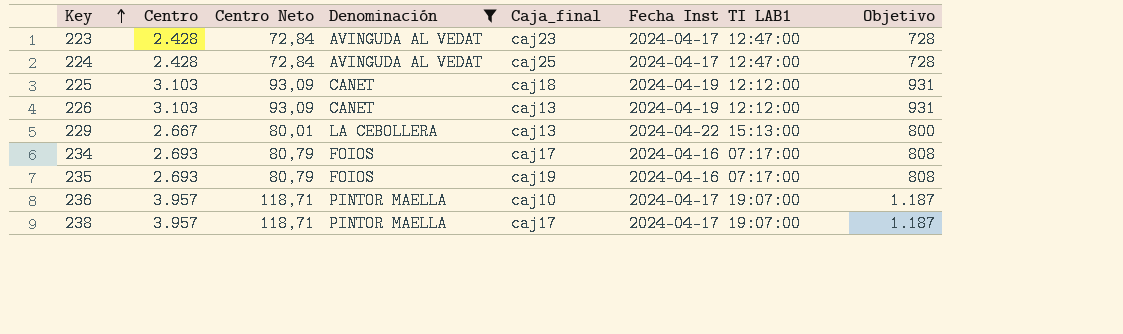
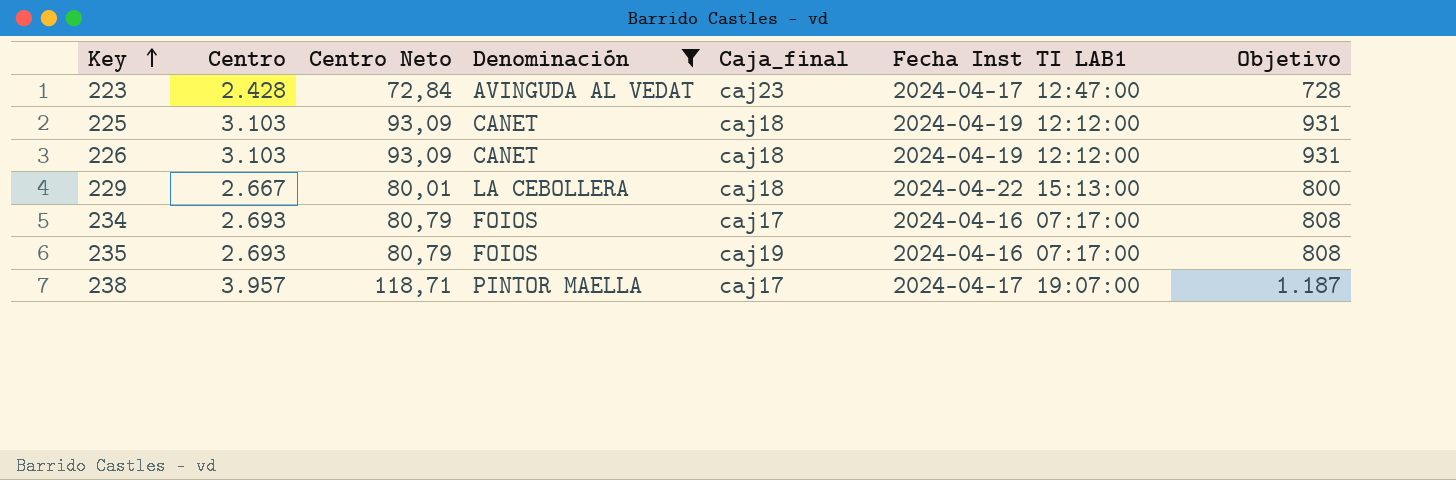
row 224: 2.428 | 72,84 | AVINGUDA AL VEDAT | caj25 | 2024-04-17 12:47:00 | 728 -> none
row 236: 3.957 | 118,71 | PINTOR MAELLA | caj10 | 2024-04-17 19:07:00 | 1.187 -> none
226 | Caja_final: caj13 -> caj18
229 | Caja_final: caj13 -> caj18

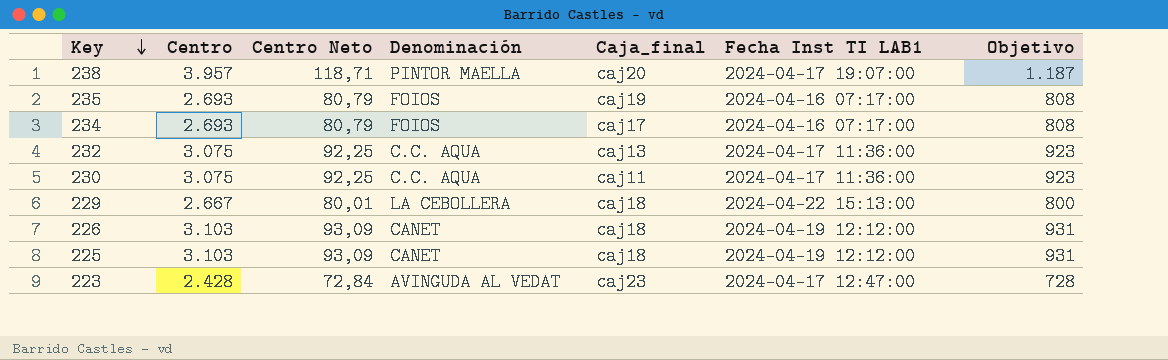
filter: Denominación != C.C. AQUA -> none
row order: Key ascending -> Key descending
238 | Caja_final: caj17 -> caj20

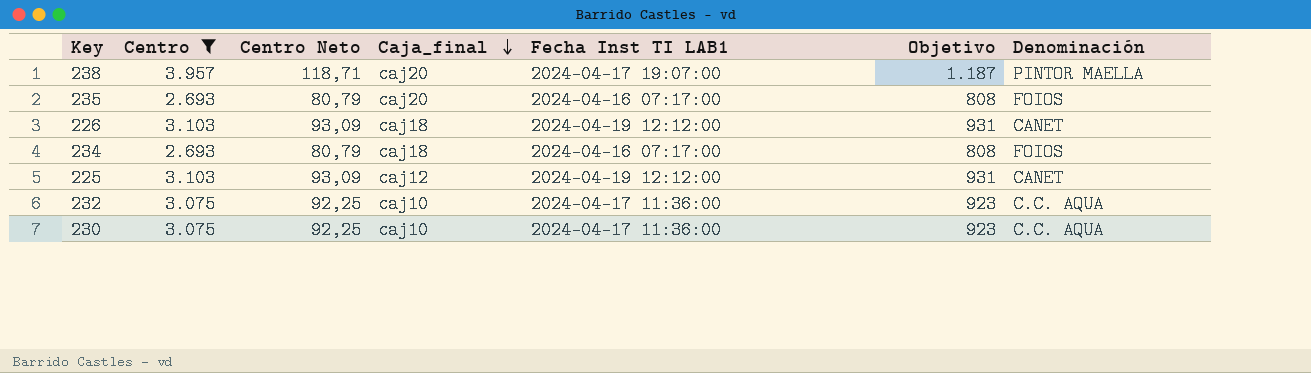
filter: none -> Centro >= 2.693
row order: Key descending -> Caja_final descending
column Denominación | position: 4 -> 7
235 | Caja_final: caj19 -> caj20
234 | Caja_final: caj17 -> caj18
225 | Caja_final: caj18 -> caj12
232 | Caja_final: caj13 -> caj10
230 | Caja_final: caj11 -> caj10

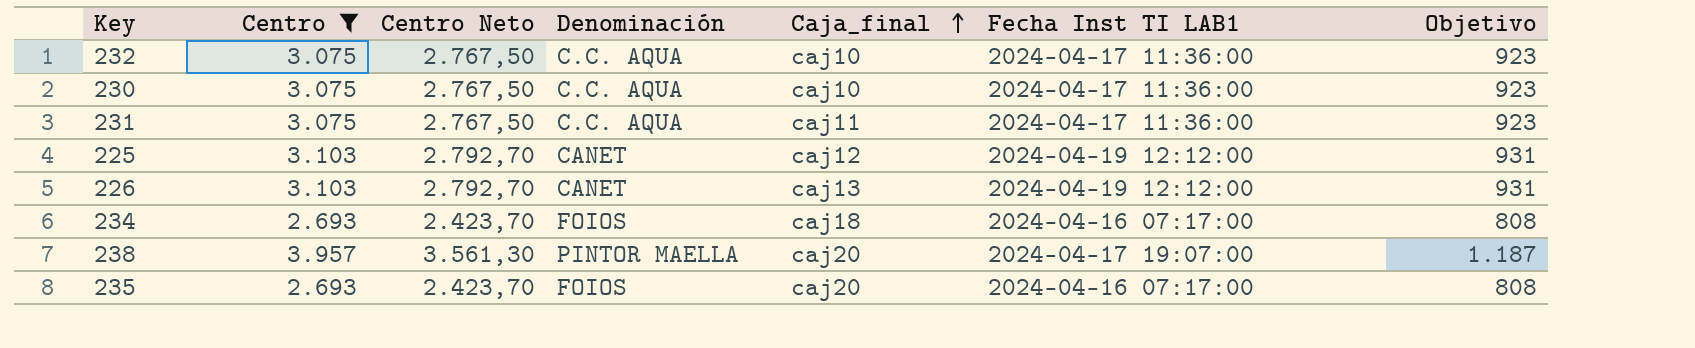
row order: Caja_final descending -> Caja_final ascending
column Centro Neto | formula: [Centro] * 0,03 -> [Centro] * 0,9
column Denominación | position: 7 -> 4
row 231: none -> 3.075 | 2.767,50 | C.C. AQUA | caj11 | 2024-04-17 11:36:00 | 923
226 | Caja_final: caj18 -> caj13

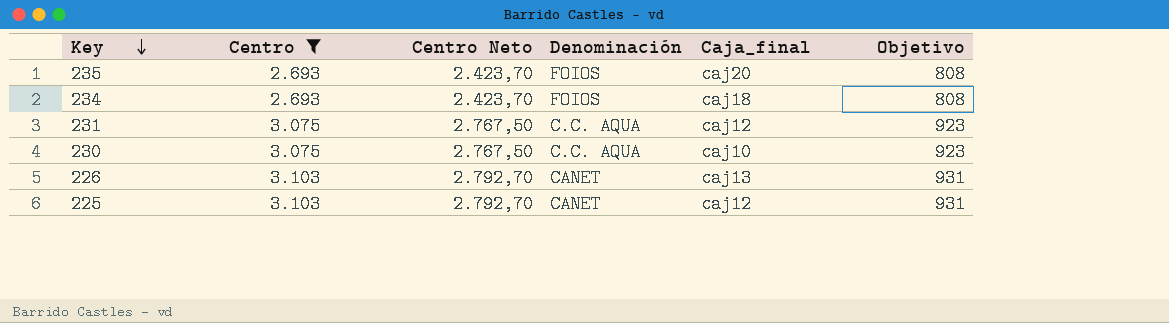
row order: Caja_final ascending -> Key descending
column Fecha Inst TI LAB1 | position: 6 -> none
row 232: 3.075 | 2.767,50 | C.C. AQUA | caj10 | 2024-04-17 11:36:00 | 923 -> none
row 238: 3.957 | 3.561,30 | PINTOR MAELLA | caj20 | 2024-04-17 19:07:00 | 1.187 -> none
231 | Caja_final: caj11 -> caj12

